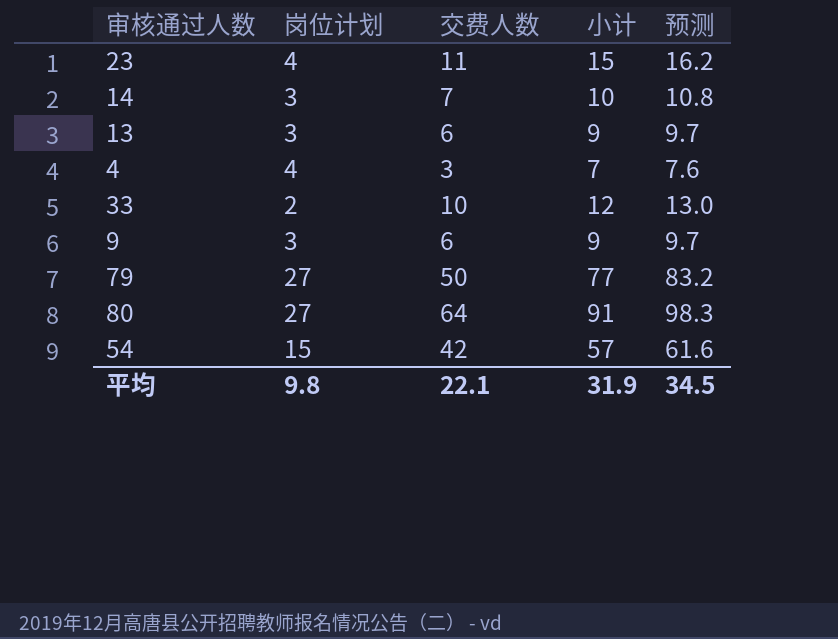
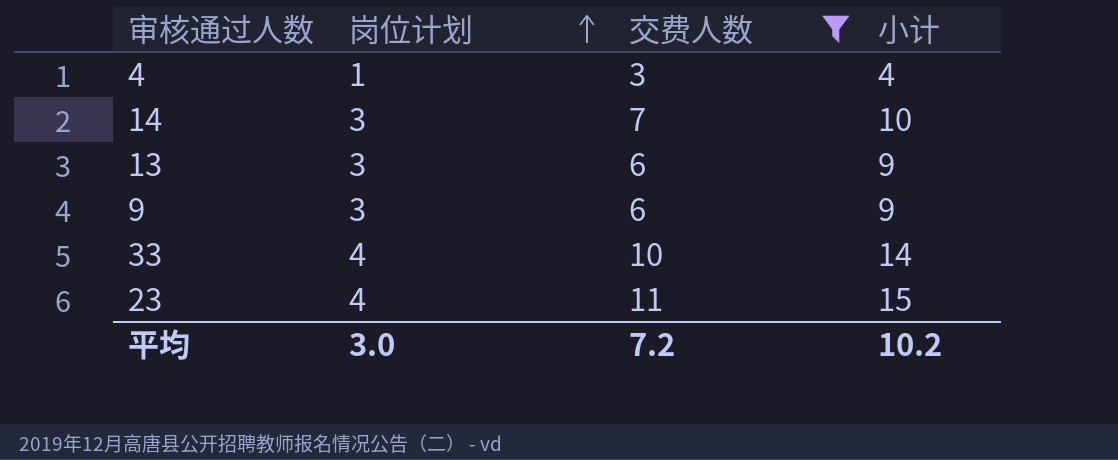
filter: none -> 交费人数 <= 11
row order: none -> 岗位计划 ascending
column 预测 | formula: [小计] * 1.08 -> none
4 | 岗位计划: 4 -> 1
4 | 小计: 7 -> 4
33 | 岗位计划: 2 -> 4
33 | 小计: 12 -> 14
平均 | 岗位计划: 9.8 -> 3.0
平均 | 交费人数: 22.1 -> 7.2
平均 | 小计: 31.9 -> 10.2

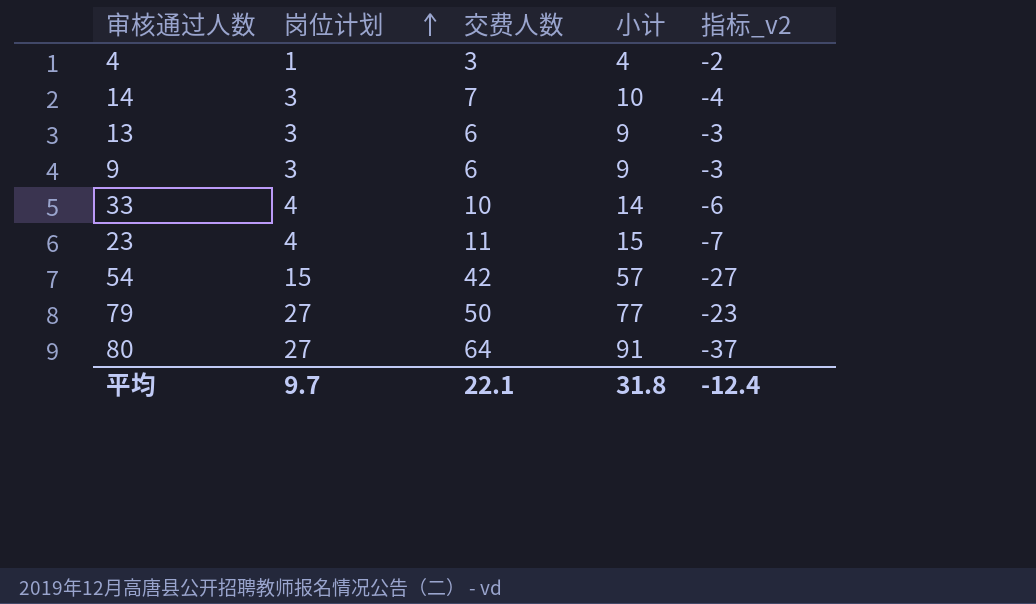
filter: 交费人数 <= 11 -> none
column 指标_v2 | formula: none -> [岗位计划] - [交费人数]
平均 | 岗位计划: 3.0 -> 9.7
平均 | 交费人数: 7.2 -> 22.1
平均 | 小计: 10.2 -> 31.8

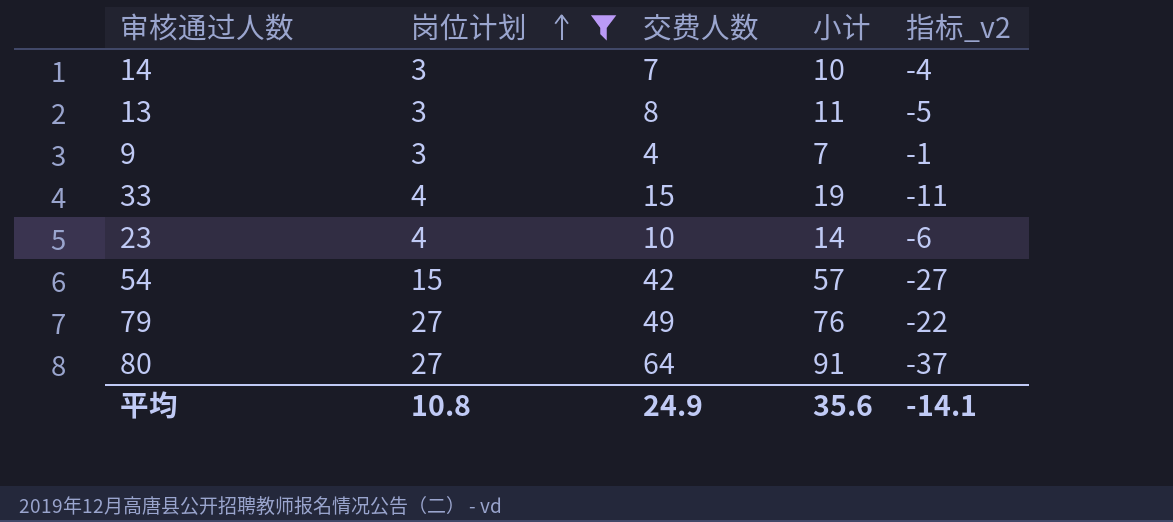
filter: none -> 岗位计划 != 1
13 | 交费人数: 6 -> 8
13 | 小计: 9 -> 11
13 | 指标_v2: -3 -> -5
9 | 交费人数: 6 -> 4
9 | 小计: 9 -> 7
9 | 指标_v2: -3 -> -1
33 | 交费人数: 10 -> 15
33 | 小计: 14 -> 19
33 | 指标_v2: -6 -> -11
23 | 交费人数: 11 -> 10
23 | 小计: 15 -> 14
23 | 指标_v2: -7 -> -6
79 | 交费人数: 50 -> 49
79 | 小计: 77 -> 76
79 | 指标_v2: -23 -> -22
平均 | 岗位计划: 9.7 -> 10.8
平均 | 交费人数: 22.1 -> 24.9
平均 | 小计: 31.8 -> 35.6
平均 | 指标_v2: -12.4 -> -14.1

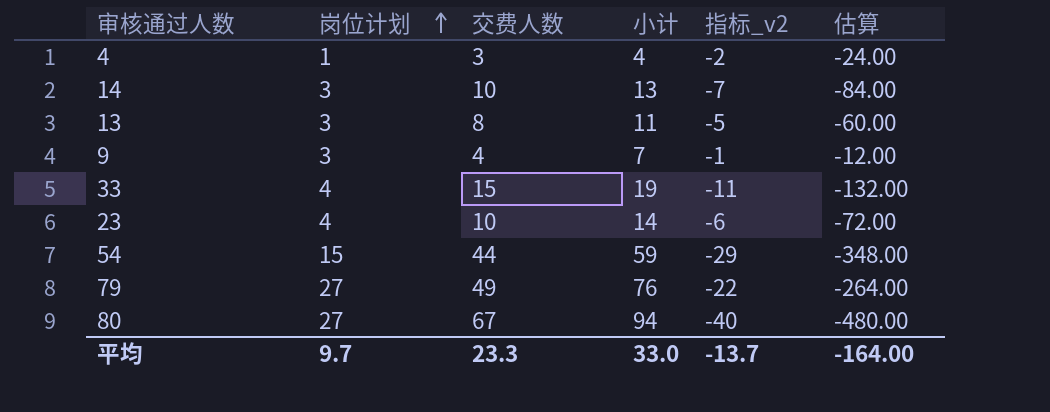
filter: 岗位计划 != 1 -> none
column 估算 | formula: none -> [指标_v2] * 12
14 | 交费人数: 7 -> 10
14 | 小计: 10 -> 13
14 | 指标_v2: -4 -> -7
54 | 交费人数: 42 -> 44
54 | 小计: 57 -> 59
54 | 指标_v2: -27 -> -29
80 | 交费人数: 64 -> 67
80 | 小计: 91 -> 94
80 | 指标_v2: -37 -> -40
平均 | 岗位计划: 10.8 -> 9.7
平均 | 交费人数: 24.9 -> 23.3
平均 | 小计: 35.6 -> 33.0
平均 | 指标_v2: -14.1 -> -13.7

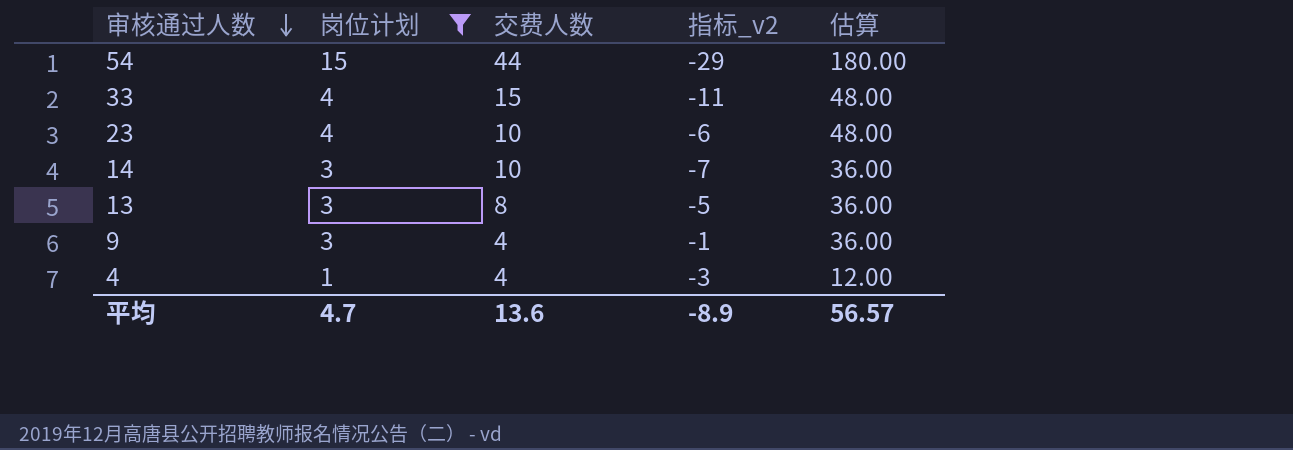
filter: none -> 岗位计划 != 27
row order: 岗位计划 ascending -> 审核通过人数 descending
column 小计 | formula: [岗位计划] + [交费人数] -> none
column 估算 | formula: [指标_v2] * 12 -> [岗位计划] * 12
4 | 交费人数: 3 -> 4
4 | 指标_v2: -2 -> -3
平均 | 岗位计划: 9.7 -> 4.7
平均 | 交费人数: 23.3 -> 13.6
平均 | 指标_v2: -13.7 -> -8.9
平均 | 估算: -164.00 -> 56.57

